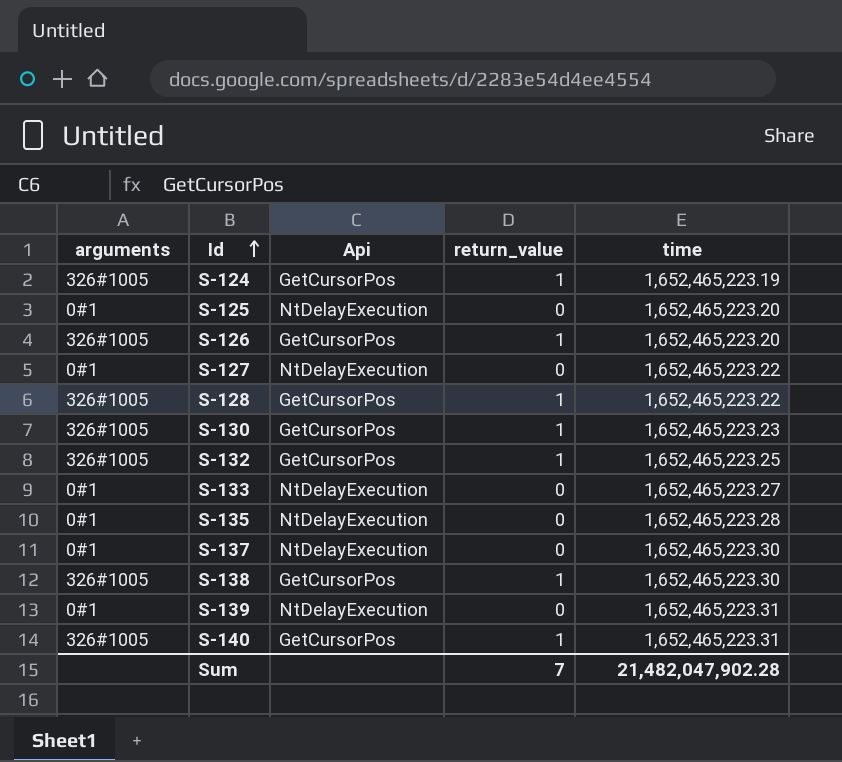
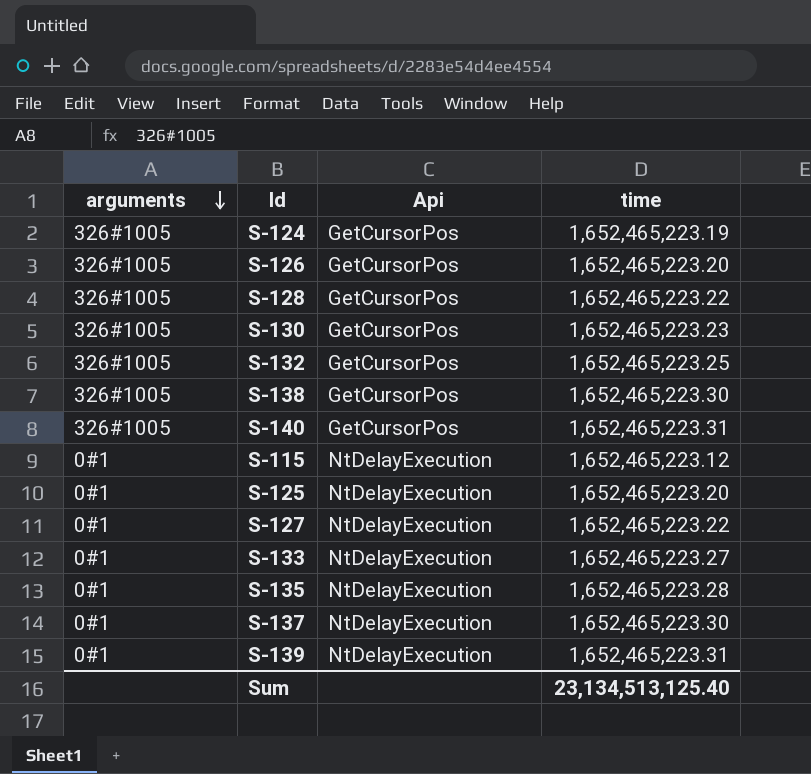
row order: Id ascending -> arguments descending
column return_value | position: 4 -> none
row S-115: none -> 0#1 | NtDelayExecution | 1,652,465,223.12
Sum | time: 21,482,047,902.28 -> 23,134,513,125.40

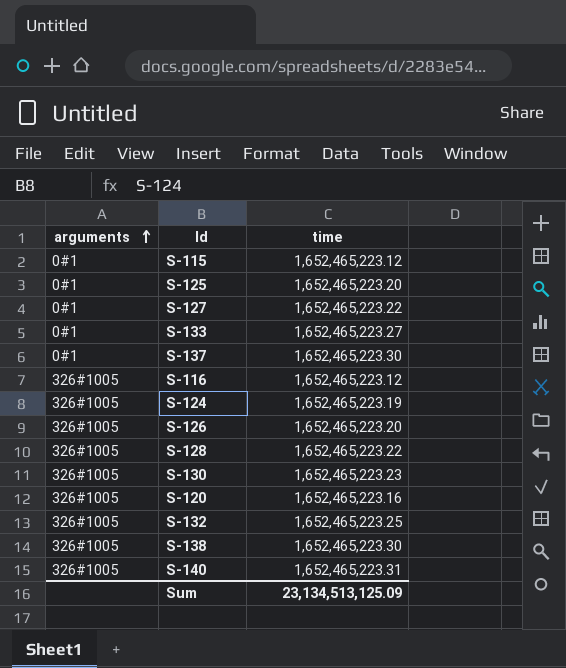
row order: arguments descending -> arguments ascending
column Api | position: 3 -> none
row S-135: 0#1 | NtDelayExecution | 1,652,465,223.28 -> none
row S-139: 0#1 | NtDelayExecution | 1,652,465,223.31 -> none
row S-116: none -> 326#1005 | 1,652,465,223.12
row S-120: none -> 326#1005 | 1,652,465,223.16
Sum | time: 23,134,513,125.40 -> 23,134,513,125.09

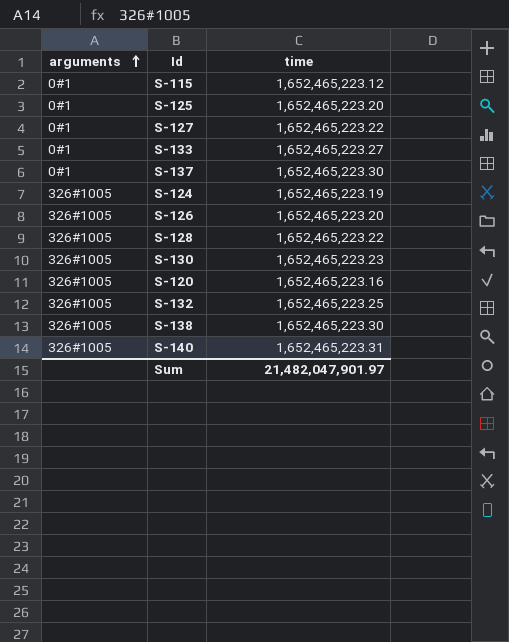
row S-116: 326#1005 | 1,652,465,223.12 -> none
Sum | time: 23,134,513,125.09 -> 21,482,047,901.97

